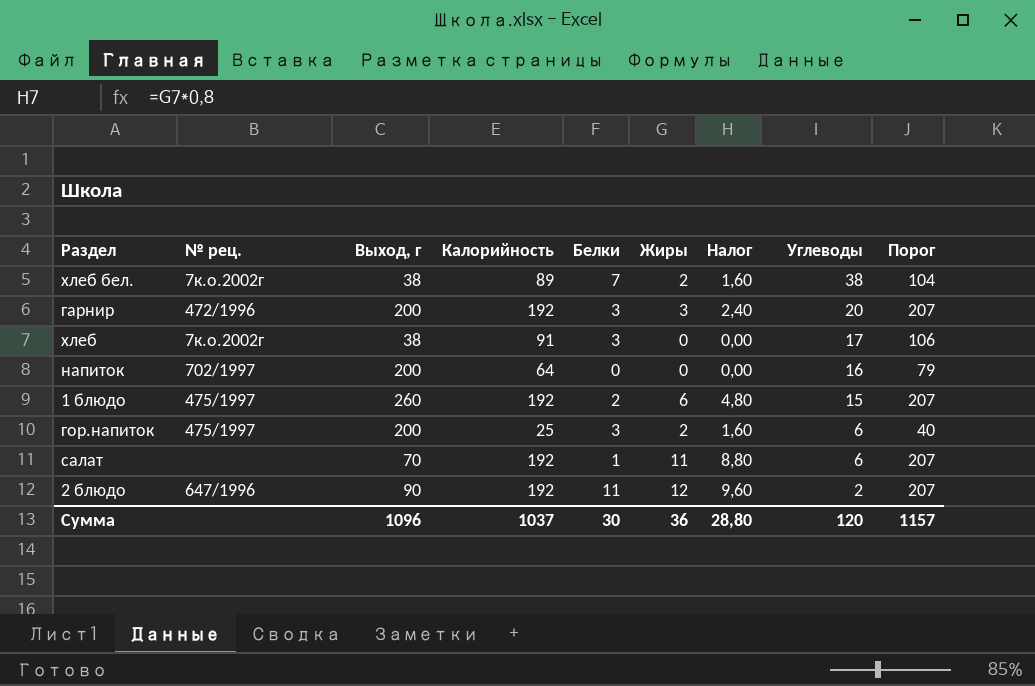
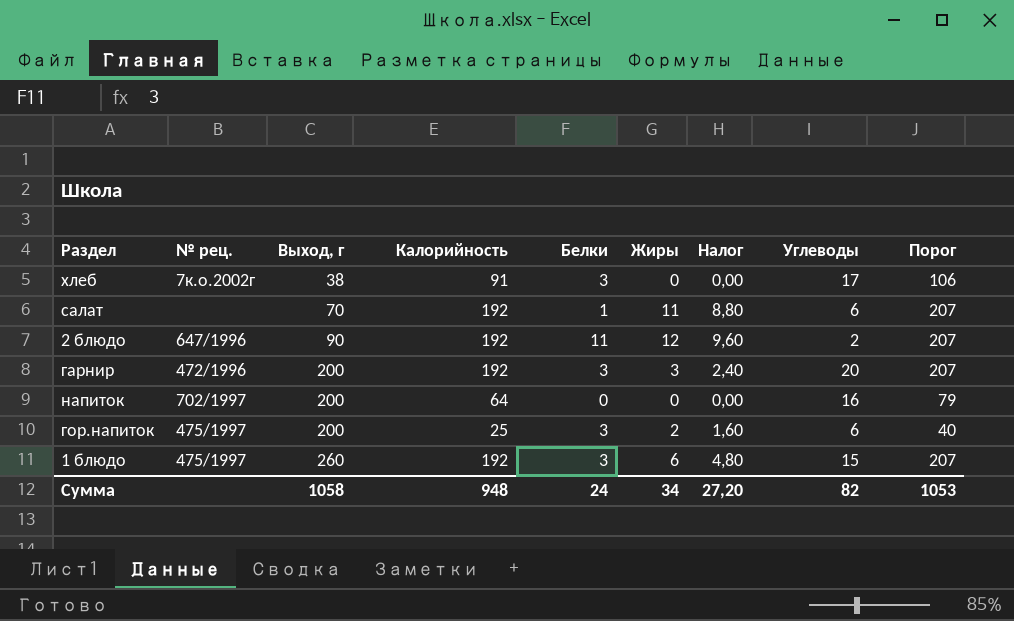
row order: Углеводы descending -> Выход, г ascending
row хлеб бел.: 7к.о.2002г | 38 | 89 | 7 | 2 | 1,60 | 38 | 104 -> none
1 блюдо | Белки: 2 -> 3
Сумма | Выход, г: 1096 -> 1058
Сумма | Калорийность: 1037 -> 948
Сумма | Белки: 30 -> 24
Сумма | Жиры: 36 -> 34
Сумма | Налог: 28,80 -> 27,20
Сумма | Углеводы: 120 -> 82
Сумма | Порог: 1157 -> 1053

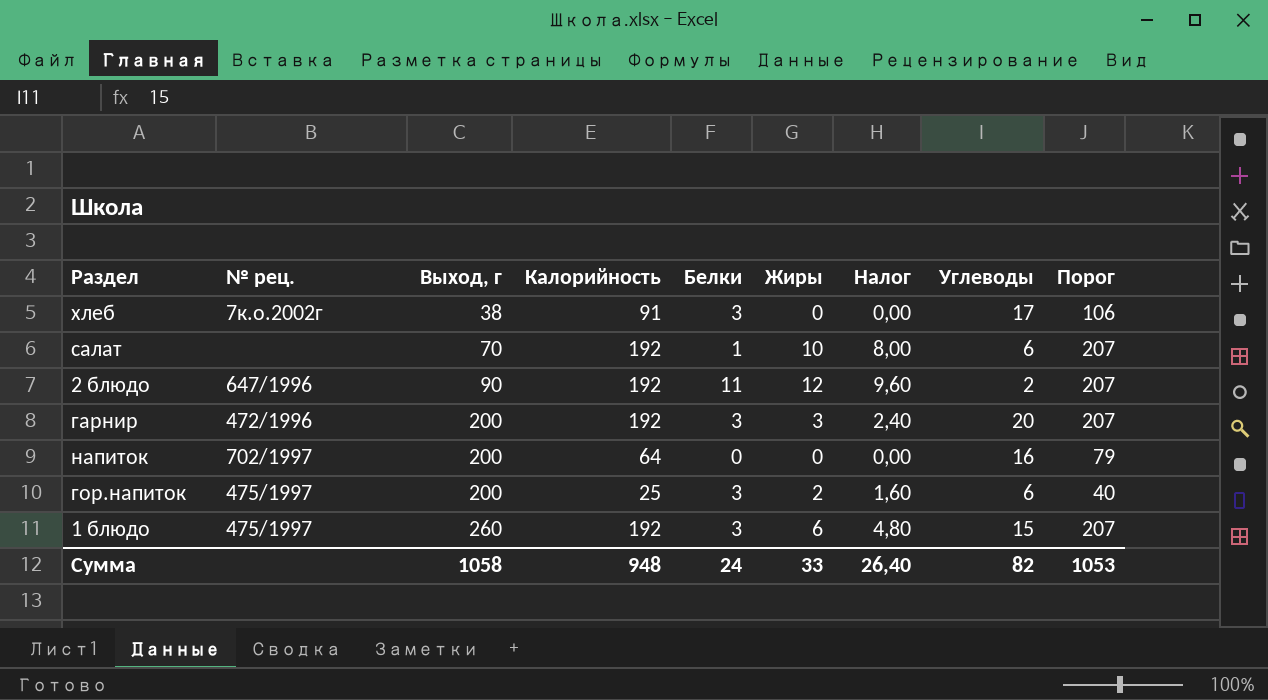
салат | Жиры: 11 -> 10
салат | Налог: 8,80 -> 8,00
Сумма | Жиры: 34 -> 33
Сумма | Налог: 27,20 -> 26,40

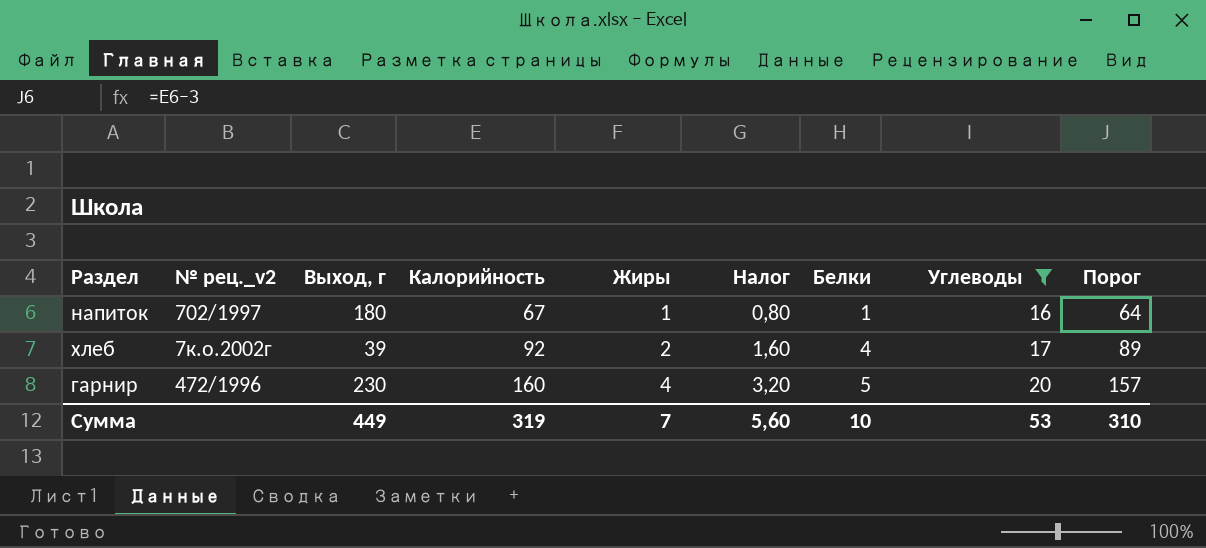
filter: none -> Углеводы >= 16
row order: Выход, г ascending -> Калорийность ascending
column name: № рец. -> № рец._v2
column Белки | position: 5 -> 7
column Порог | formula: [Калорийность] + 15 -> [Калорийность] - 3
напиток | Выход, г: 200 -> 180
напиток | Калорийность: 64 -> 67
напиток | Жиры: 0 -> 1
напиток | Налог: 0,00 -> 0,80
напиток | Белки: 0 -> 1
хлеб | Выход, г: 38 -> 39
хлеб | Калорийность: 91 -> 92
хлеб | Жиры: 0 -> 2
хлеб | Налог: 0,00 -> 1,60
хлеб | Белки: 3 -> 4
гарнир | Выход, г: 200 -> 230
гарнир | Калорийность: 192 -> 160
гарнир | Жиры: 3 -> 4
гарнир | Налог: 2,40 -> 3,20
гарнир | Белки: 3 -> 5
Сумма | Выход, г: 1058 -> 449
Сумма | Калорийность: 948 -> 319
Сумма | Жиры: 33 -> 7
Сумма | Налог: 26,40 -> 5,60
Сумма | Белки: 24 -> 10
Сумма | Углеводы: 82 -> 53
Сумма | Порог: 1053 -> 310

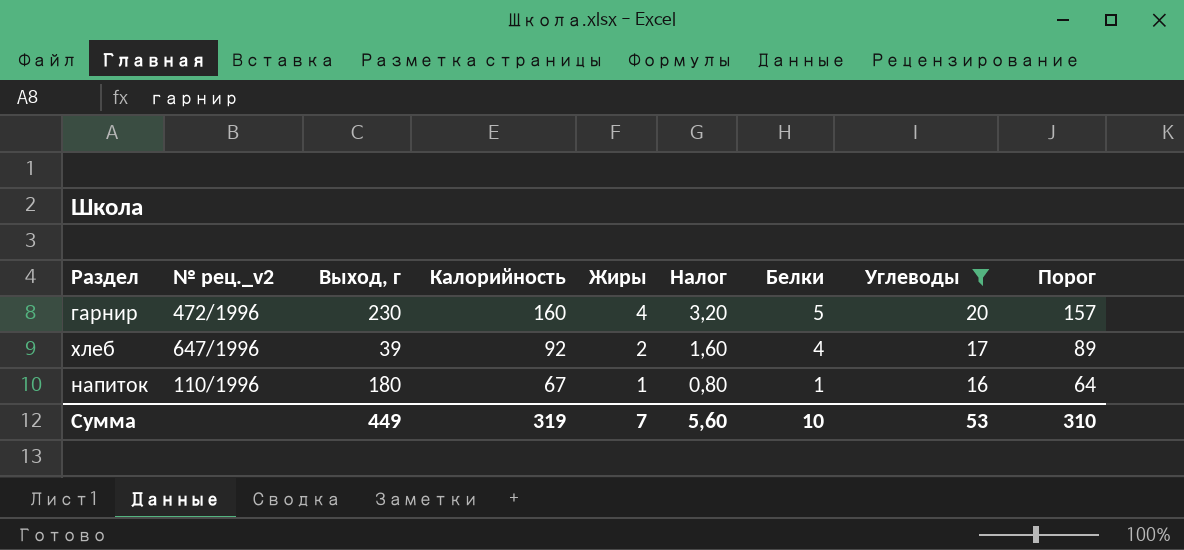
row order: Калорийность ascending -> Калорийность descending
хлеб | № рец._v2: 7к.о.2002г -> 647/1996
напиток | № рец._v2: 702/1997 -> 110/1996

